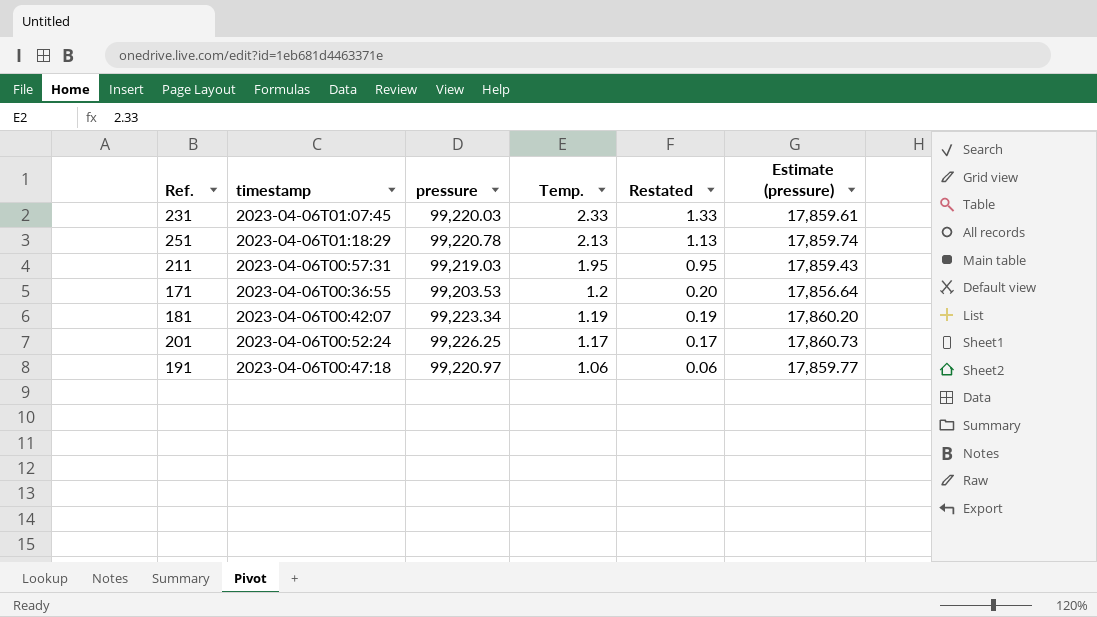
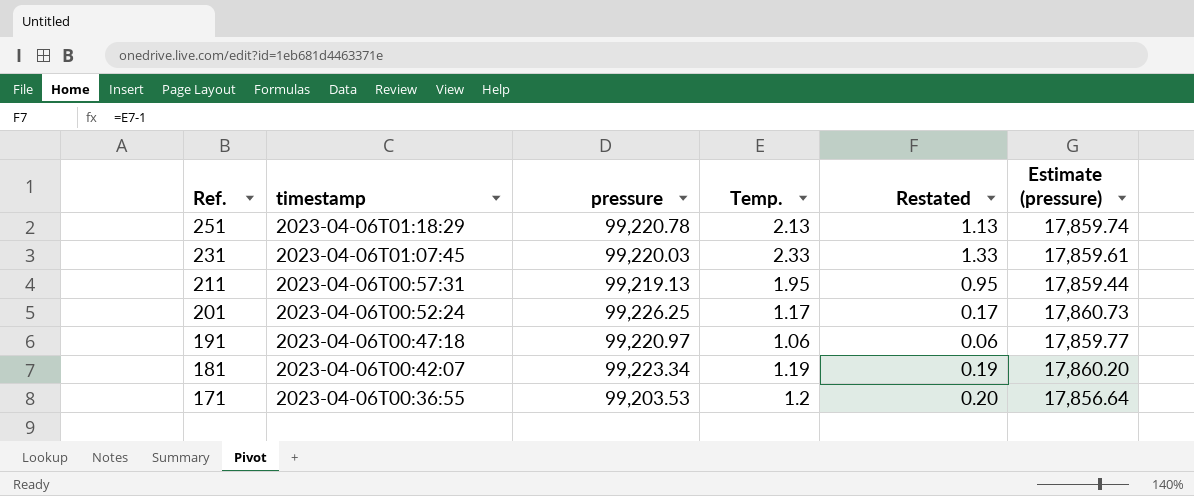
row order: Temp. descending -> Ref. descending
211 | pressure: 99,219.03 -> 99,219.13
211 | Estimate (pressure): 17,859.43 -> 17,859.44

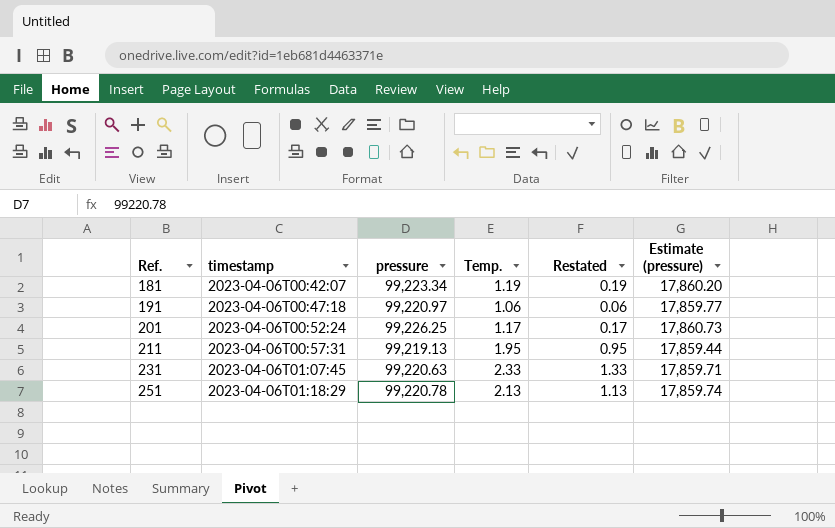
row order: Ref. descending -> Ref. ascending
row 171: 2023-04-06T00:36:55 | 99,203.53 | 1.2 | 0.20 | 17,856.64 -> none
231 | pressure: 99,220.03 -> 99,220.63
231 | Estimate (pressure): 17,859.61 -> 17,859.71

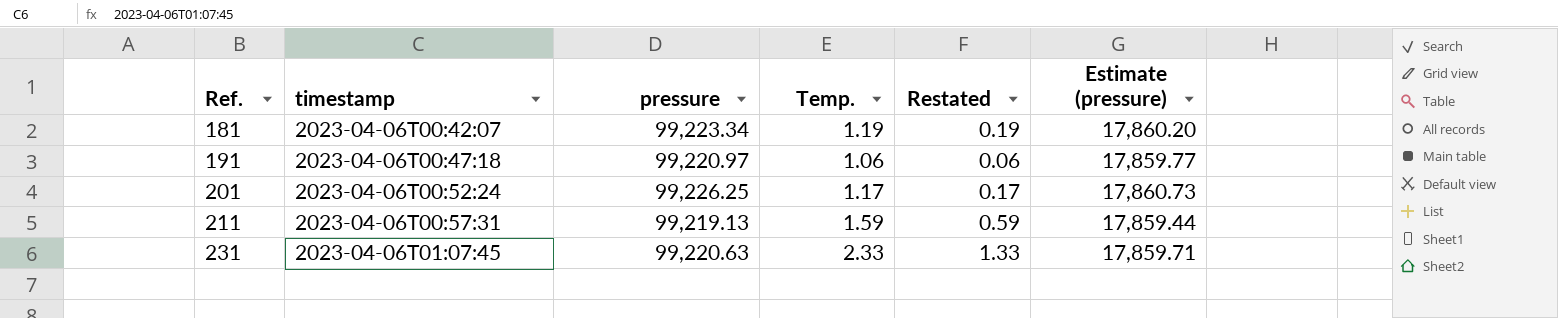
row 251: 2023-04-06T01:18:29 | 99,220.78 | 2.13 | 1.13 | 17,859.74 -> none
211 | Temp.: 1.95 -> 1.59
211 | Restated: 0.95 -> 0.59

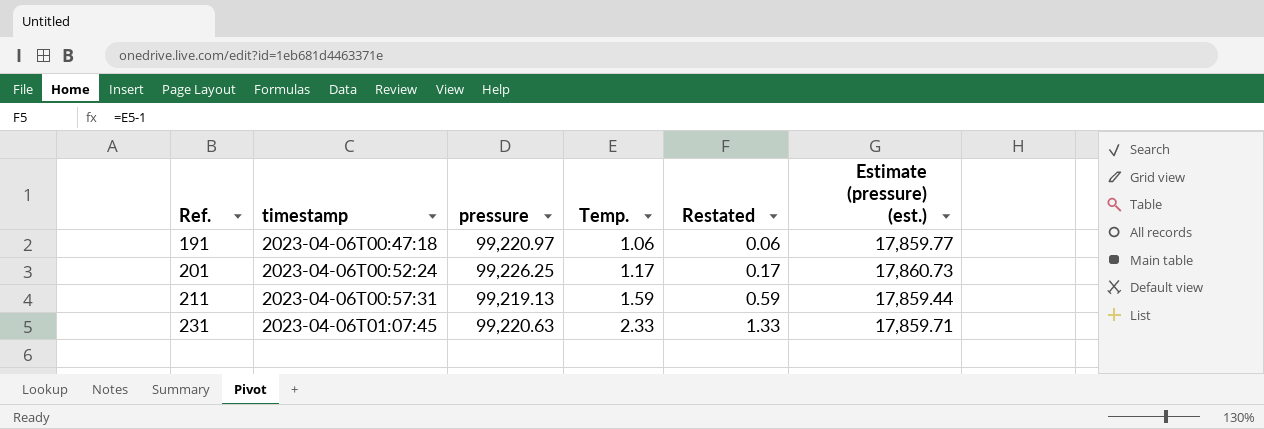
column name: Estimate (pressure) -> Estimate (pressure) (est.)
row 181: 2023-04-06T00:42:07 | 99,223.34 | 1.19 | 0.19 | 17,860.20 -> none

